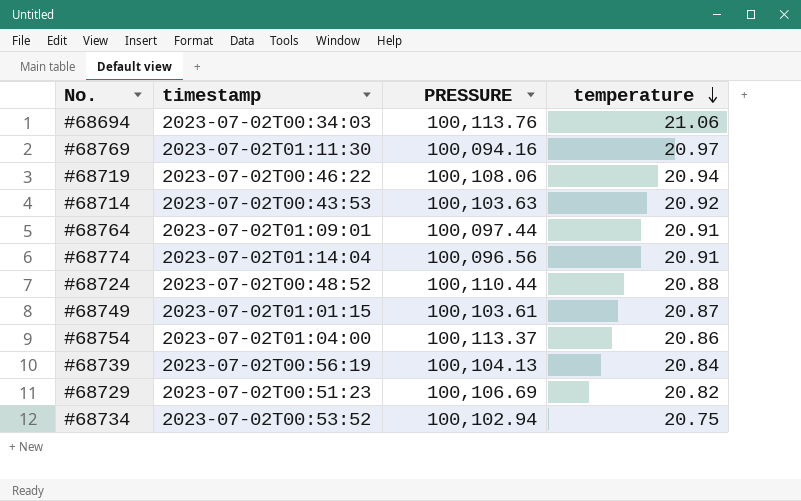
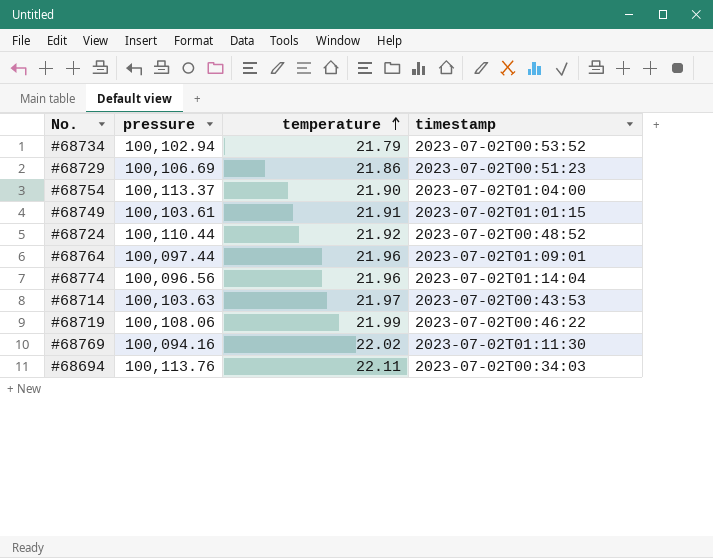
row order: temperature descending -> temperature ascending
column name: PRESSURE -> pressure
column timestamp | position: 2 -> 4
row #68739: 2023-07-02T00:56:19 | 100,104.13 | 20.84 -> none
#68734 | temperature: 20.75 -> 21.79
#68729 | temperature: 20.82 -> 21.86
#68754 | temperature: 20.86 -> 21.90
#68749 | temperature: 20.87 -> 21.91
#68724 | temperature: 20.88 -> 21.92
#68764 | temperature: 20.91 -> 21.96
#68774 | temperature: 20.91 -> 21.96
#68714 | temperature: 20.92 -> 21.97
#68719 | temperature: 20.94 -> 21.99
#68769 | temperature: 20.97 -> 22.02
#68694 | temperature: 21.06 -> 22.11

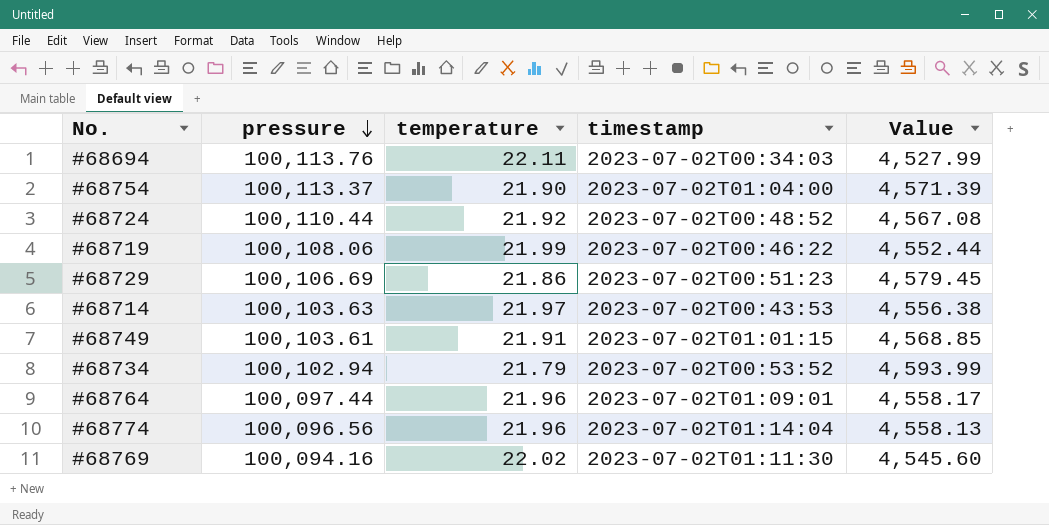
row order: temperature ascending -> pressure descending
column Value | formula: none -> [pressure] / [temperature]

